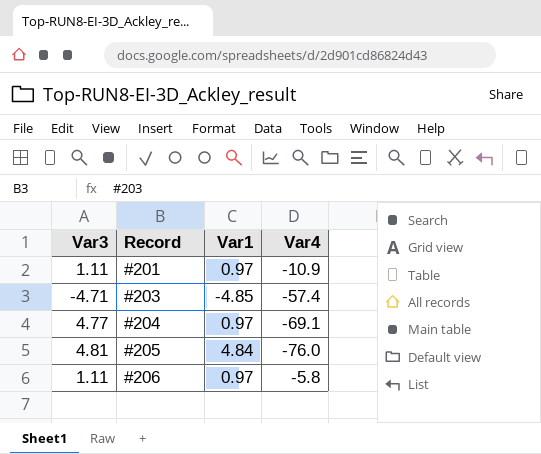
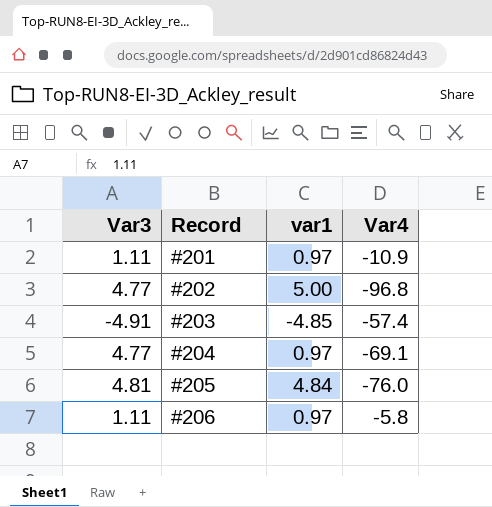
column name: Var1 -> var1
row #202: none -> 4.77 | 5.00 | -96.8
#203 | Var3: -4.71 -> -4.91

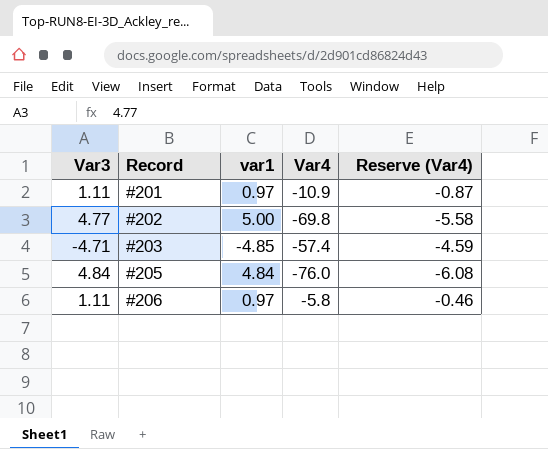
column Reserve (Var4) | formula: none -> [Var4] * 0.08
row #204: 4.77 | 0.97 | -69.1 -> none
#202 | Var4: -96.8 -> -69.8
#203 | Var3: -4.91 -> -4.71
#205 | Var3: 4.81 -> 4.84

